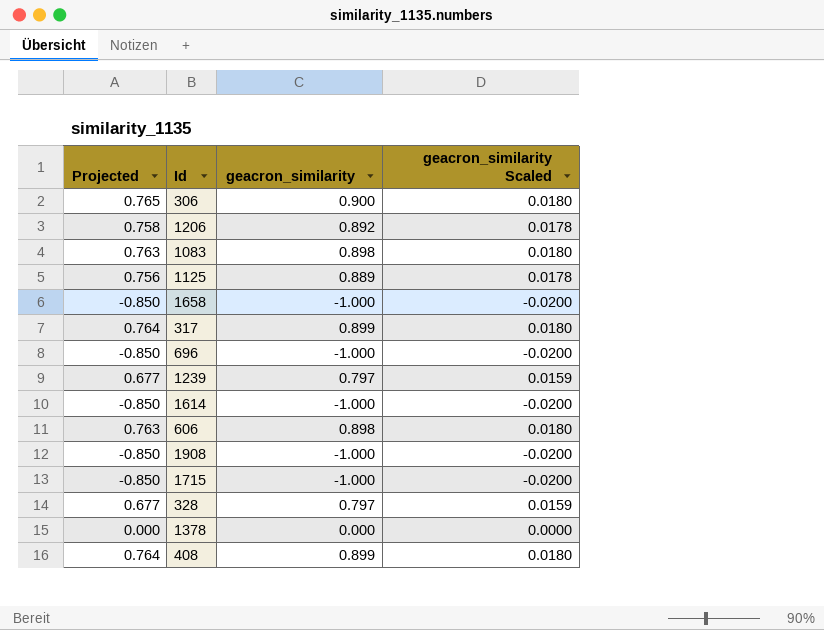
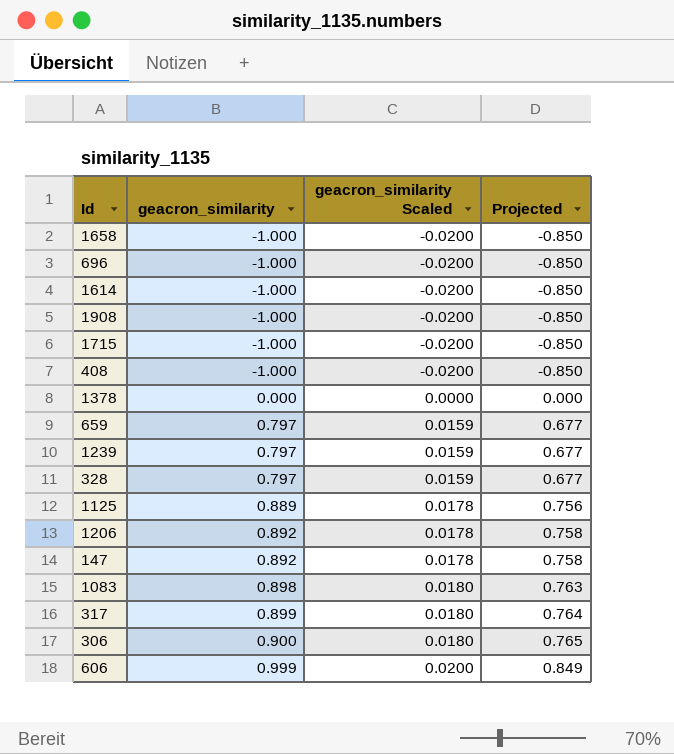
row order: none -> geacron_similarity ascending
column Projected | position: 1 -> 4
408 | geacron_similarity: 0.899 -> -1.000
408 | geacron_similarity Scaled: 0.0180 -> -0.0200
408 | Projected: 0.764 -> -0.850
row 659: none -> 0.797 | 0.0159 | 0.677
row 147: none -> 0.892 | 0.0178 | 0.758
606 | geacron_similarity: 0.898 -> 0.999
606 | geacron_similarity Scaled: 0.0180 -> 0.0200
606 | Projected: 0.763 -> 0.849

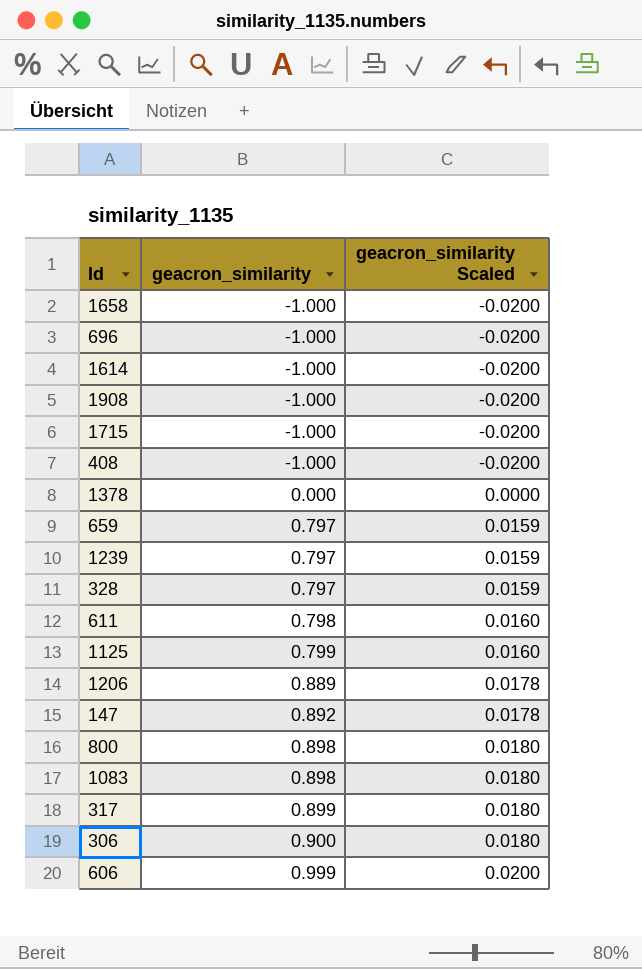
column Projected | formula: [geacron_similarity] * 0.85 -> none
row 611: none -> 0.798 | 0.0160
1125 | geacron_similarity: 0.889 -> 0.799
1125 | geacron_similarity Scaled: 0.0178 -> 0.0160
1206 | geacron_similarity: 0.892 -> 0.889
row 800: none -> 0.898 | 0.0180

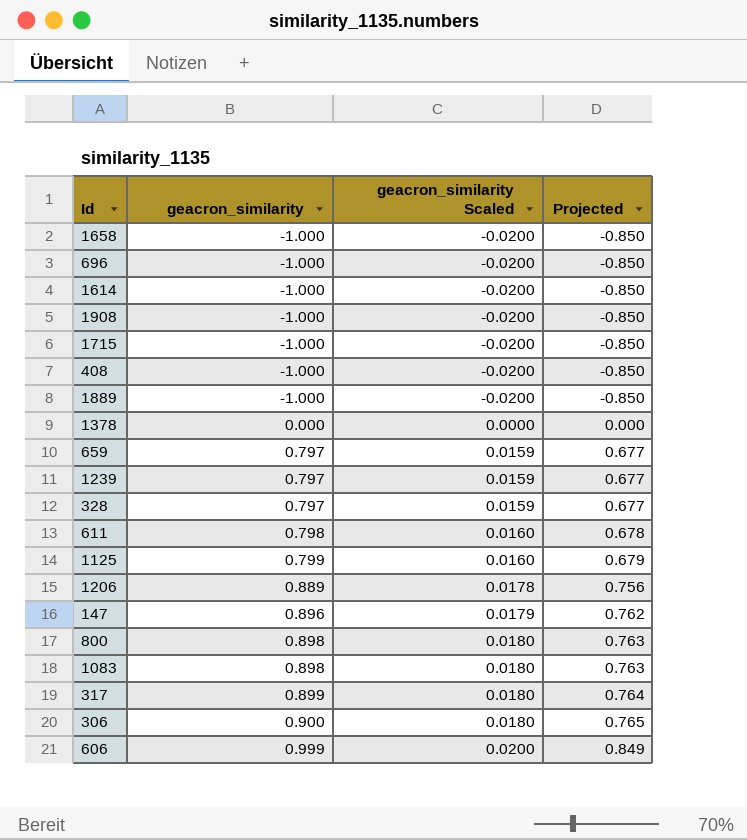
column Projected | formula: none -> [geacron_similarity] * 0.85
row 1889: none -> -1.000 | -0.0200 | -0.850
147 | geacron_similarity: 0.892 -> 0.896
147 | geacron_similarity Scaled: 0.0178 -> 0.0179

